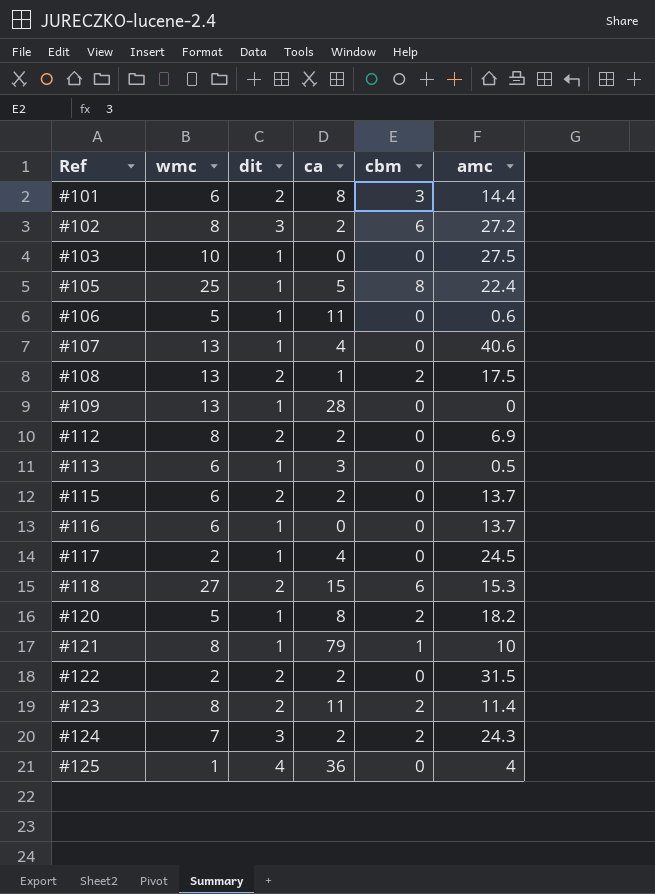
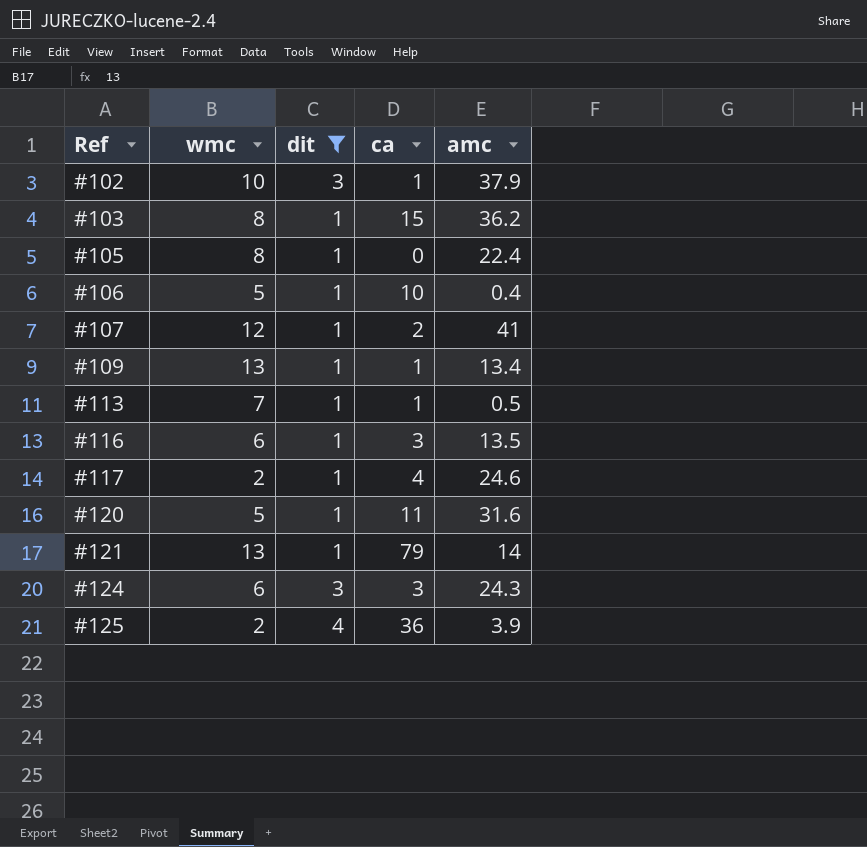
filter: none -> dit != 2
column cbm | position: 5 -> none
#102 | wmc: 8 -> 10
#102 | ca: 2 -> 1
#102 | amc: 27.2 -> 37.9
#103 | wmc: 10 -> 8
#103 | ca: 0 -> 15
#103 | amc: 27.5 -> 36.2
#105 | wmc: 25 -> 8
#105 | ca: 5 -> 0
#106 | ca: 11 -> 10
#106 | amc: 0.6 -> 0.4
#107 | wmc: 13 -> 12
#107 | ca: 4 -> 2
#107 | amc: 40.6 -> 41
#109 | ca: 28 -> 1
#109 | amc: 0 -> 13.4
#113 | wmc: 6 -> 7
#113 | ca: 3 -> 1
#116 | ca: 0 -> 3
#116 | amc: 13.7 -> 13.5
#117 | amc: 24.5 -> 24.6
#120 | ca: 8 -> 11
#120 | amc: 18.2 -> 31.6
#121 | wmc: 8 -> 13
#121 | amc: 10 -> 14
#124 | wmc: 7 -> 6
#124 | ca: 2 -> 3
#125 | wmc: 1 -> 2
#125 | amc: 4 -> 3.9

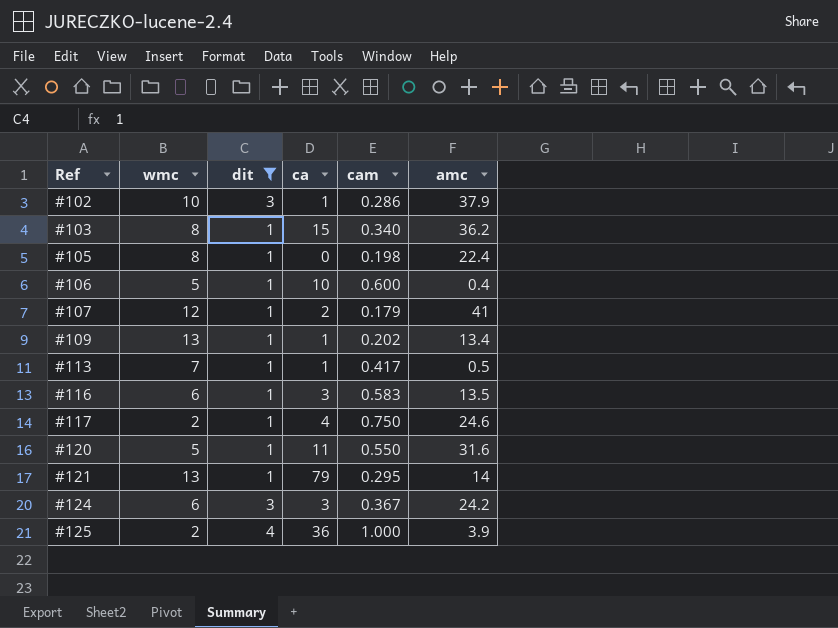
column cam | position: none -> 5
#124 | amc: 24.3 -> 24.2

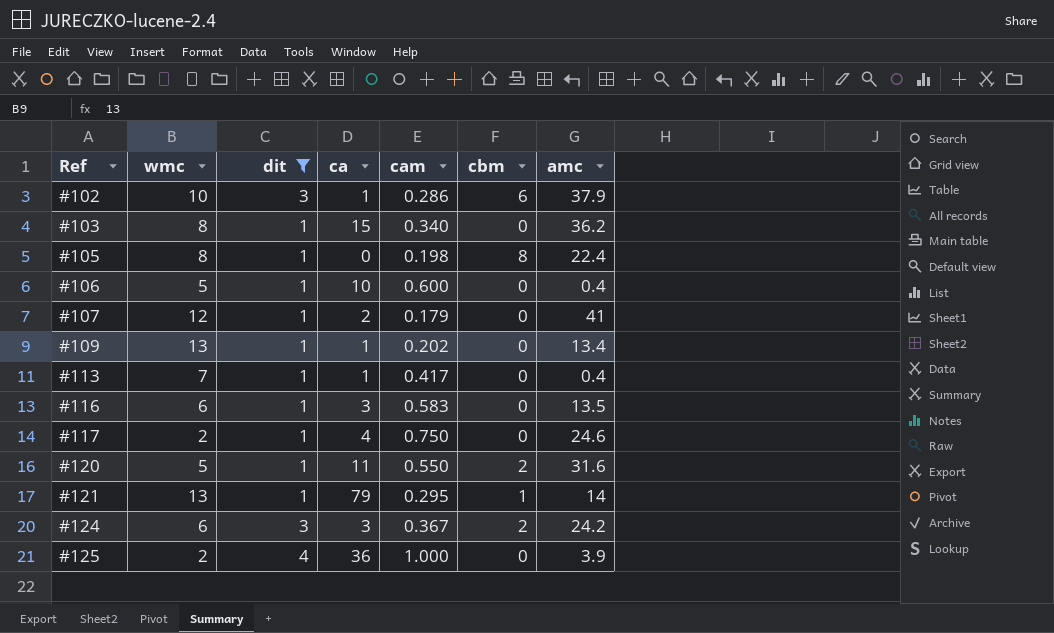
column cbm | position: none -> 6
#113 | amc: 0.5 -> 0.4

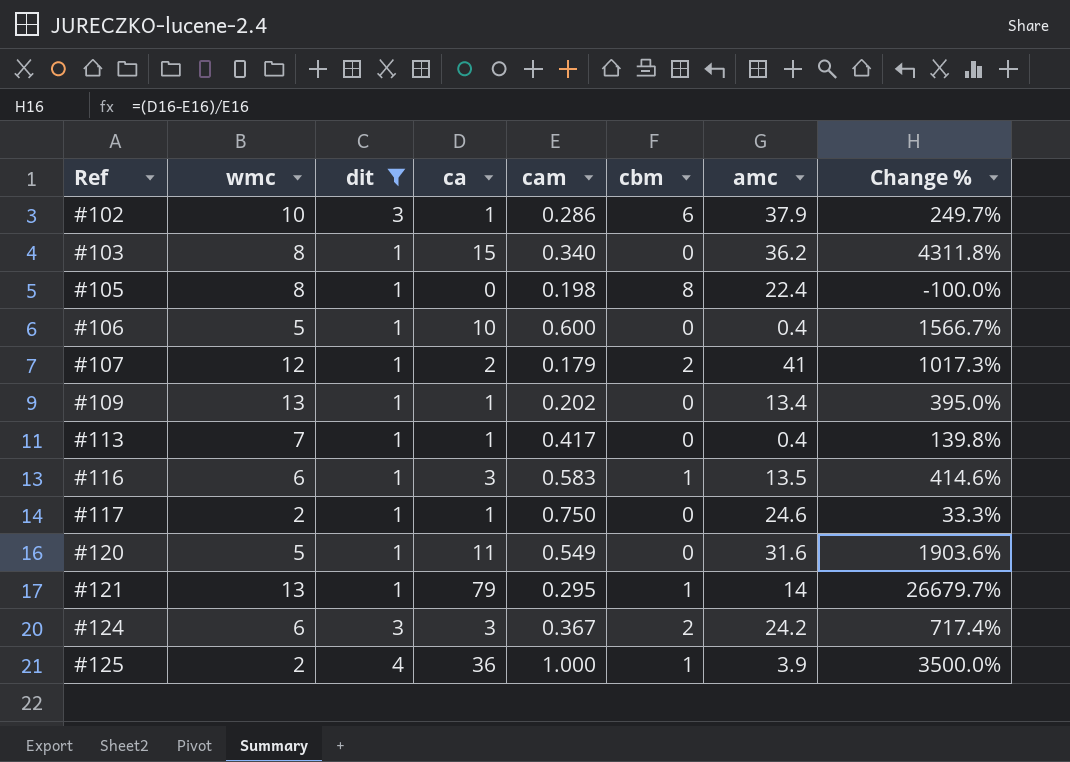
column Change % | formula: none -> ([ca] - [cam]) / [cam]
#107 | cbm: 0 -> 2
#116 | cbm: 0 -> 1
#117 | ca: 4 -> 1
#120 | cam: 0.550 -> 0.549
#120 | cbm: 2 -> 0
#125 | cbm: 0 -> 1

